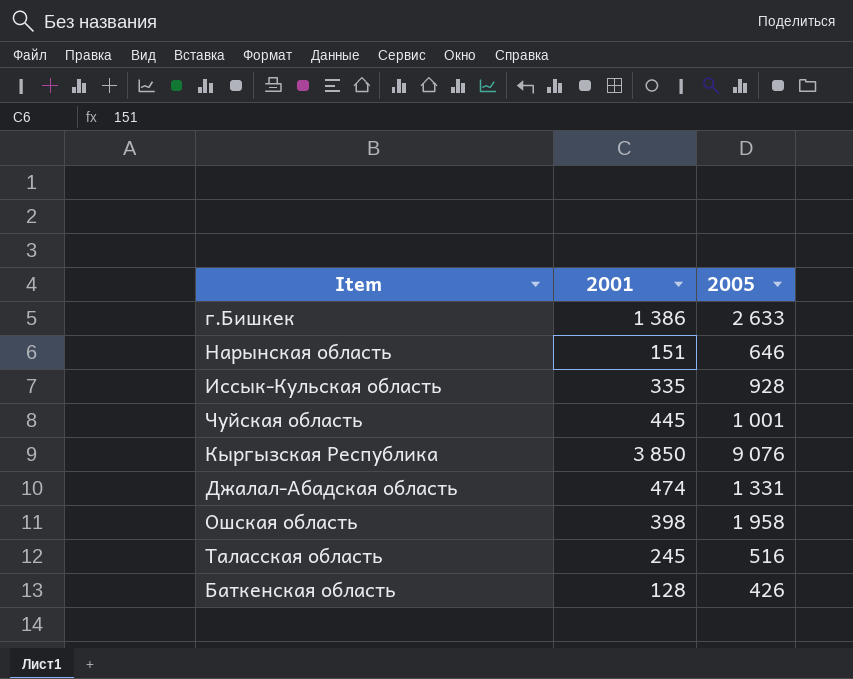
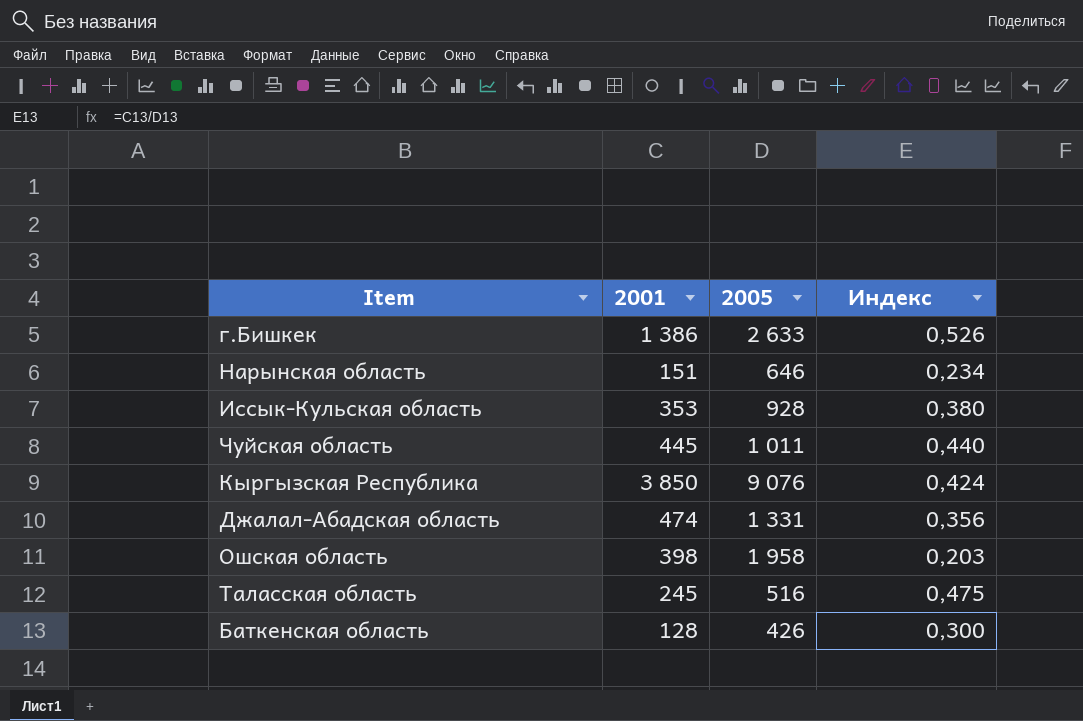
column Индекс | formula: none -> [2001] / [2005]
Иссык-Кульская область | 2001: 335 -> 353
Чуйская область | 2005: 1 001 -> 1 011

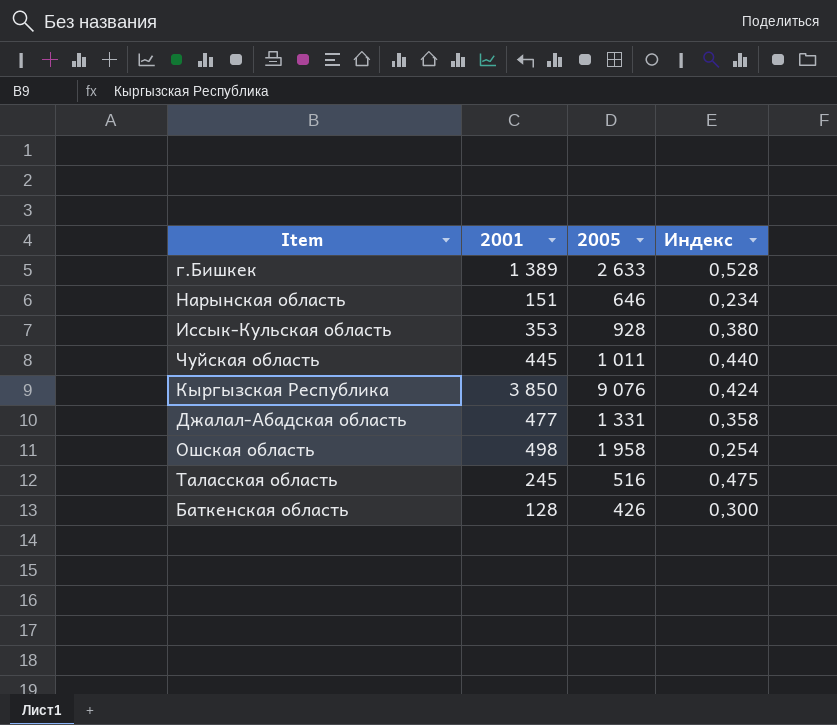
г.Бишкек | 2001: 1 386 -> 1 389
г.Бишкек | Индекс: 0,526 -> 0,528
Джалал-Абадская область | 2001: 474 -> 477
Джалал-Абадская область | Индекс: 0,356 -> 0,358
Ошская область | 2001: 398 -> 498
Ошская область | Индекс: 0,203 -> 0,254

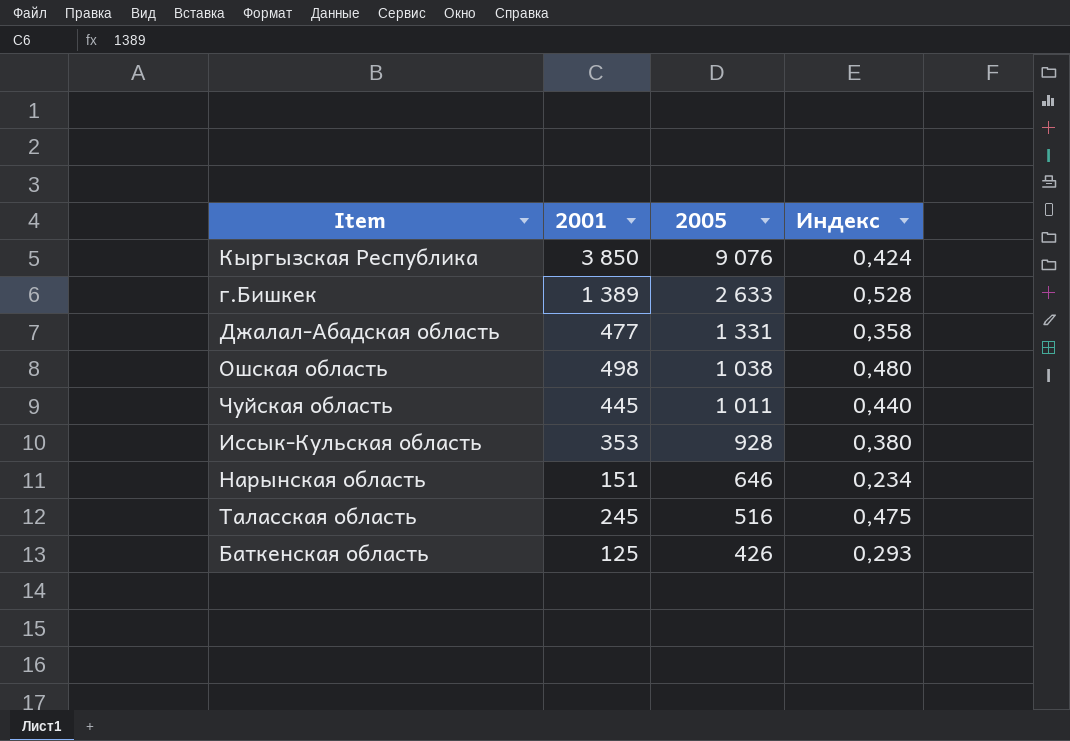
row order: none -> 2005 descending
Ошская область | 2005: 1 958 -> 1 038
Ошская область | Индекс: 0,254 -> 0,480
Баткенская область | 2001: 128 -> 125
Баткенская область | Индекс: 0,300 -> 0,293

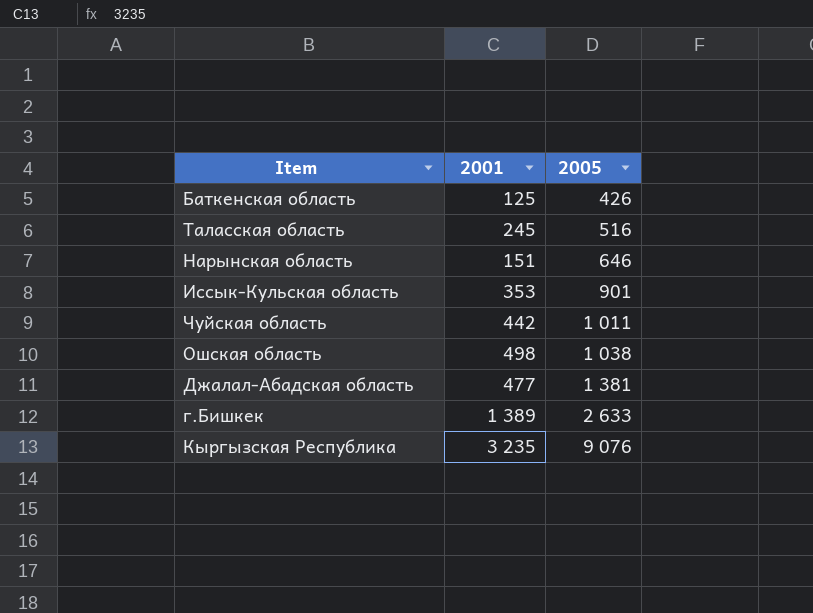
row order: 2005 descending -> 2005 ascending
column Индекс | formula: [2001] / [2005] -> none
Иссык-Кульская область | 2005: 928 -> 901
Чуйская область | 2001: 445 -> 442
Джалал-Абадская область | 2005: 1 331 -> 1 381
Кыргызская Республика | 2001: 3 850 -> 3 235

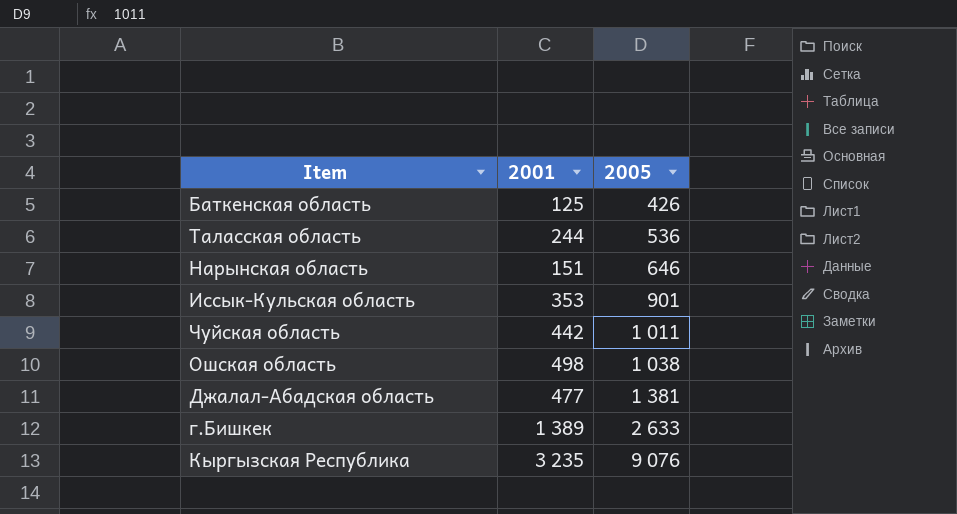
Таласская область | 2001: 245 -> 244
Таласская область | 2005: 516 -> 536

